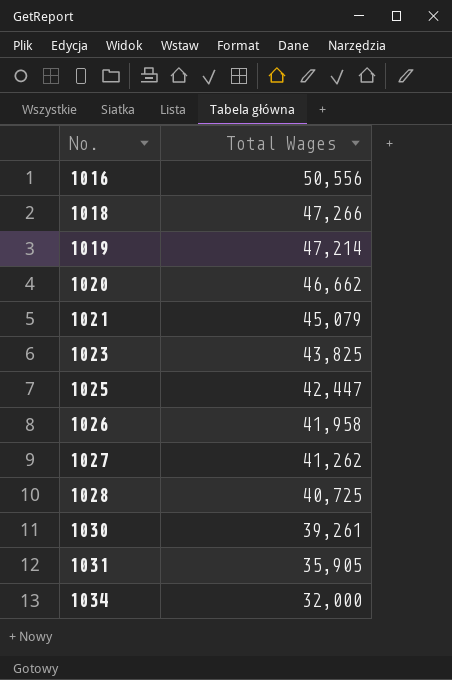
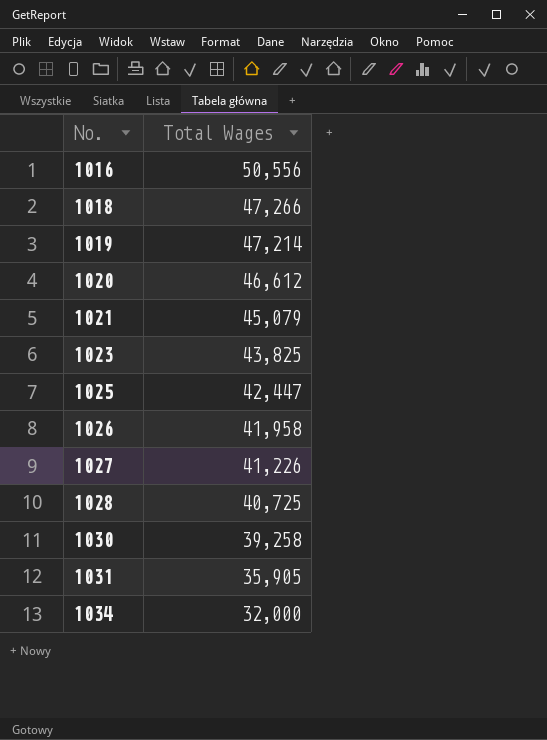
1020 | Total Wages: 46,662 -> 46,612
1027 | Total Wages: 41,262 -> 41,226
1030 | Total Wages: 39,261 -> 39,258

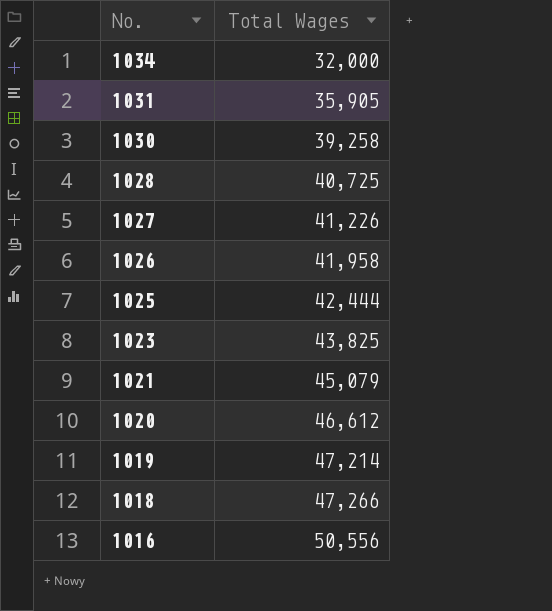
row order: No. ascending -> No. descending
1025 | Total Wages: 42,447 -> 42,444

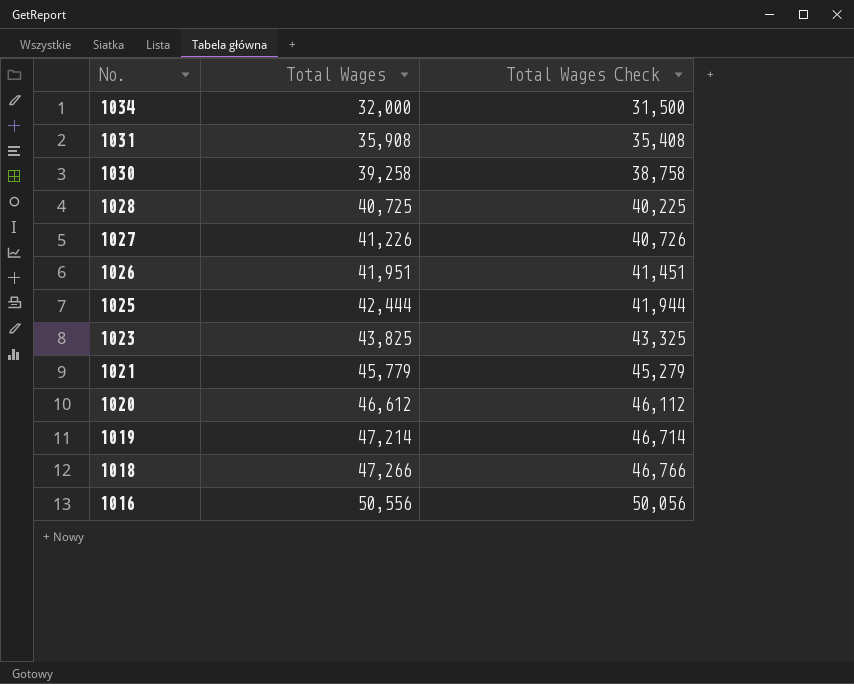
column Total Wages Check | formula: none -> [Total Wages] - 500
1031 | Total Wages: 35,905 -> 35,908
1026 | Total Wages: 41,958 -> 41,951
1021 | Total Wages: 45,079 -> 45,779

